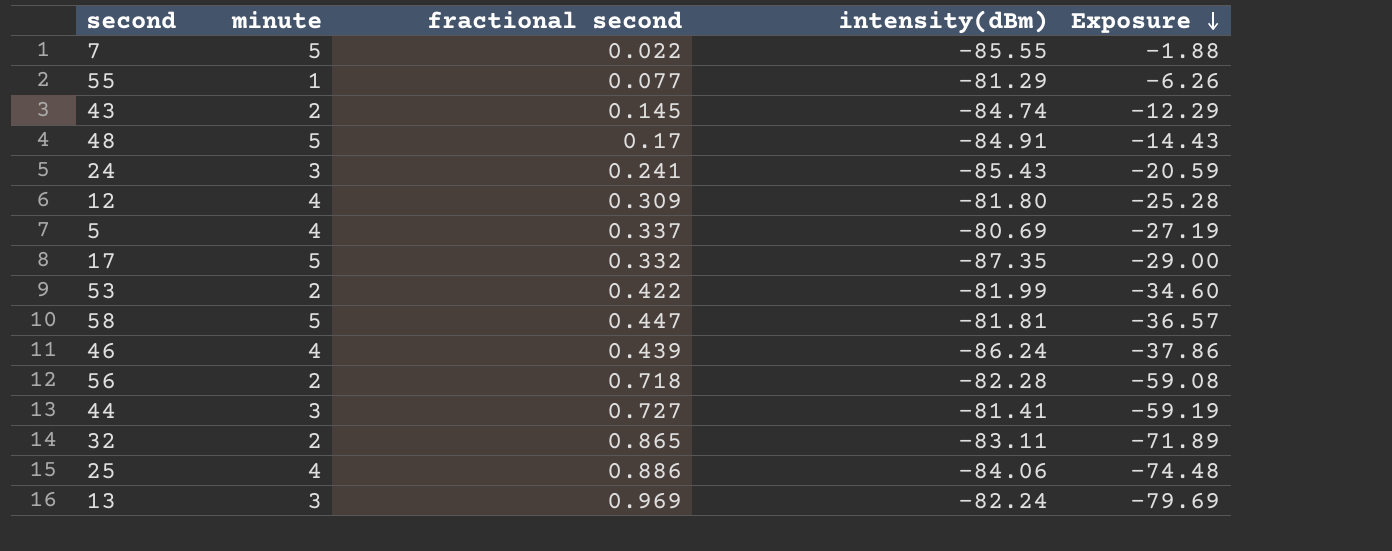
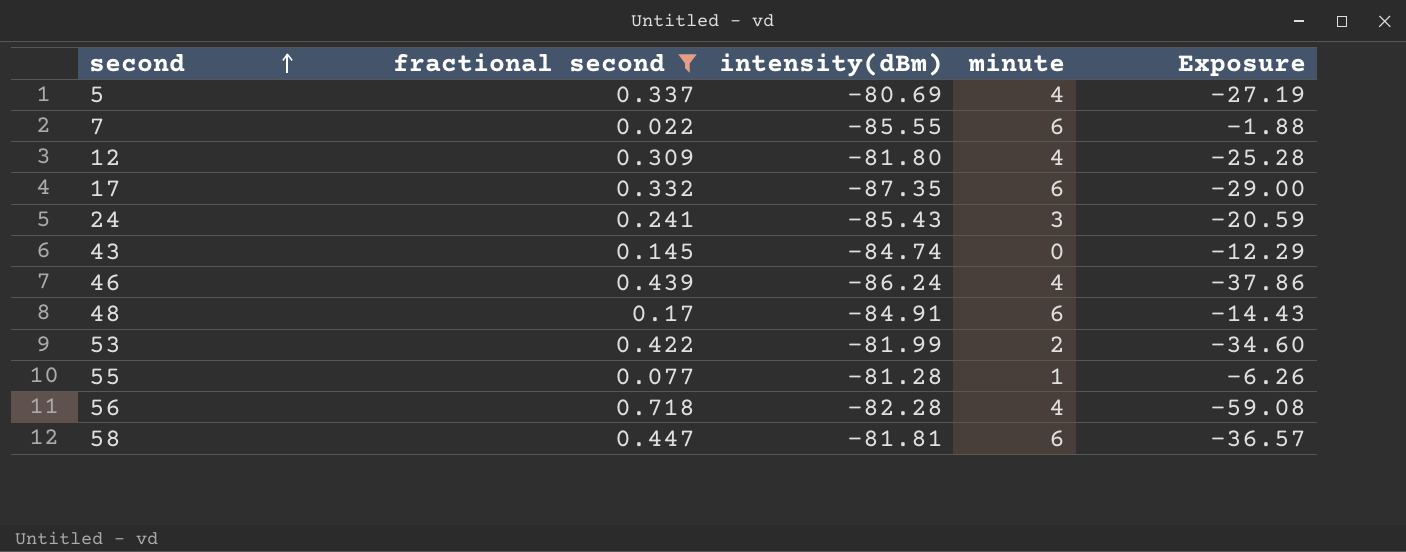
filter: none -> fractional second <= 0.718
row order: Exposure descending -> second ascending
column minute | position: 2 -> 4
7 | minute: 5 -> 6
17 | minute: 5 -> 6
43 | minute: 2 -> 0
48 | minute: 5 -> 6
55 | intensity(dBm): -81.29 -> -81.28
56 | minute: 2 -> 4
58 | minute: 5 -> 6

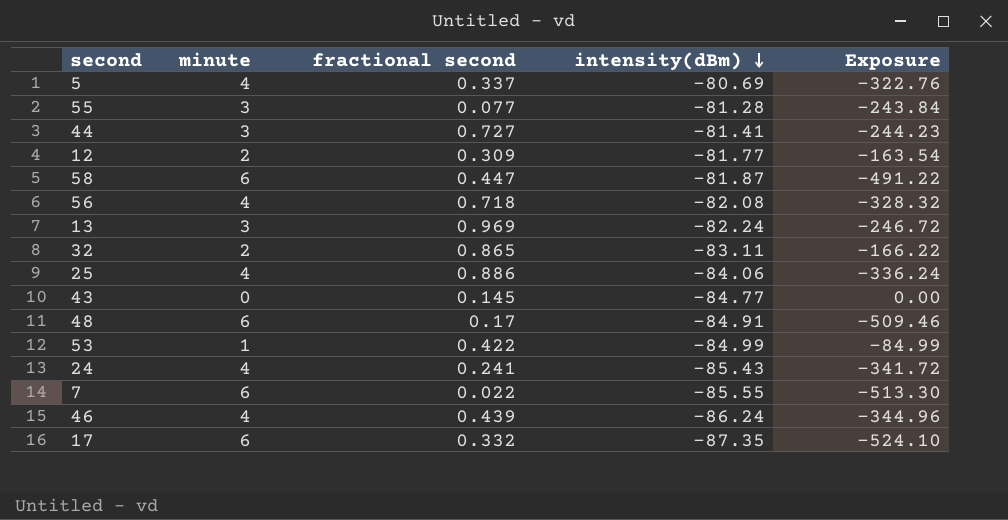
filter: fractional second <= 0.718 -> none
row order: second ascending -> intensity(dBm) descending
column minute | position: 4 -> 2
column Exposure | formula: [fractional second] * [intensity(dBm)] -> [minute] * [intensity(dBm)]
55 | minute: 1 -> 3
12 | minute: 4 -> 2
12 | intensity(dBm): -81.80 -> -81.77
58 | intensity(dBm): -81.81 -> -81.87
56 | intensity(dBm): -82.28 -> -82.08
43 | intensity(dBm): -84.74 -> -84.77
53 | minute: 2 -> 1
53 | intensity(dBm): -81.99 -> -84.99
24 | minute: 3 -> 4

